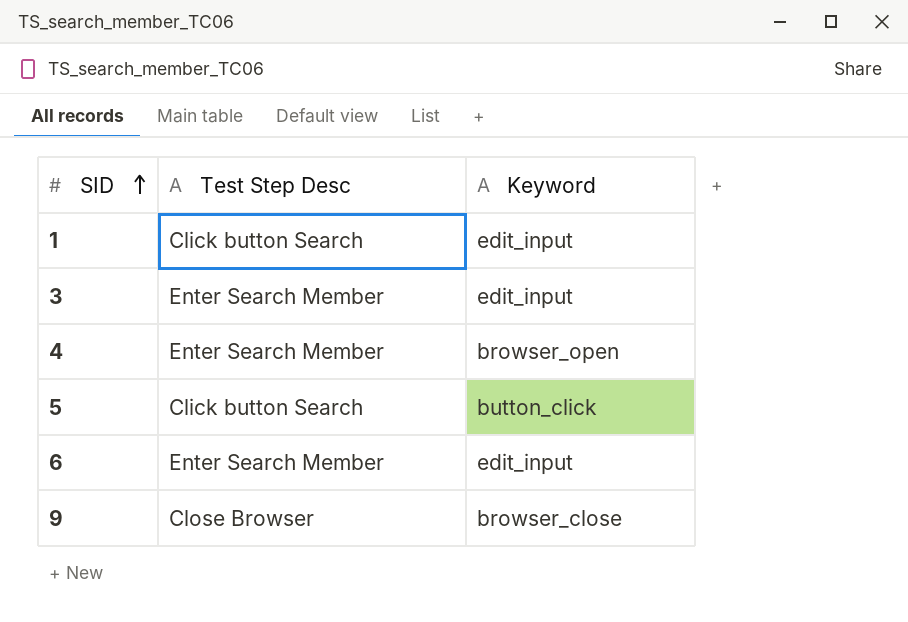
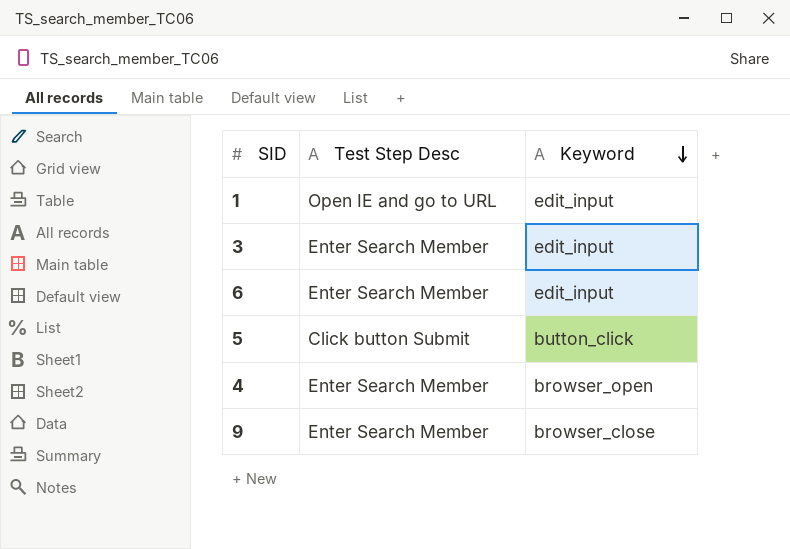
row order: SID ascending -> Keyword descending
1 | Test Step Desc: Click button Search -> Open IE and go to URL
5 | Test Step Desc: Click button Search -> Click button Submit
9 | Test Step Desc: Close Browser -> Enter Search Member

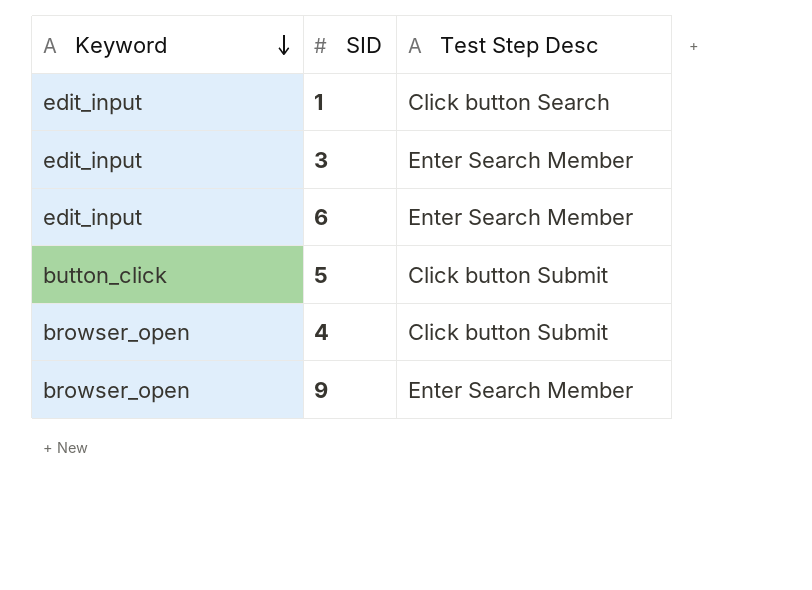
column Keyword | position: 3 -> 1
1 | Test Step Desc: Open IE and go to URL -> Click button Search
4 | Test Step Desc: Enter Search Member -> Click button Submit
9 | Keyword: browser_close -> browser_open

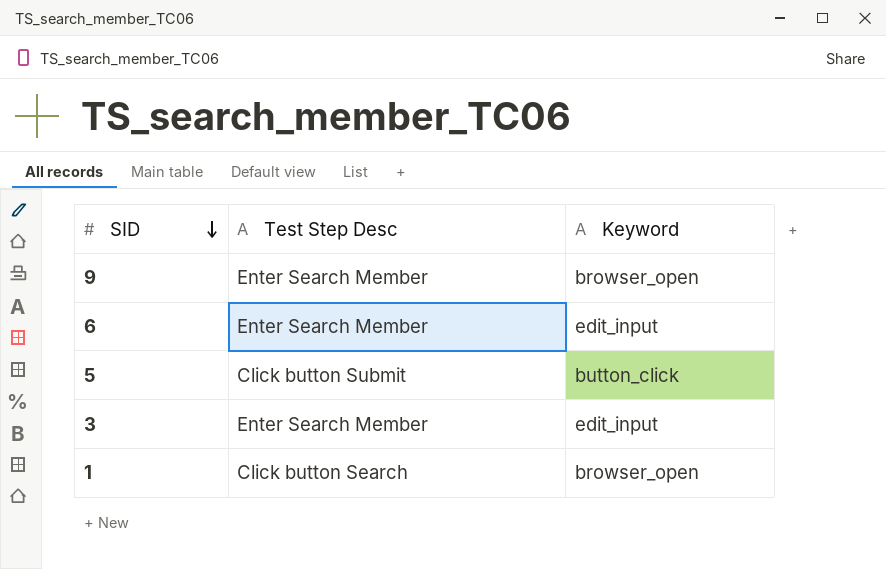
row order: Keyword descending -> SID descending
column Keyword | position: 1 -> 3
row 4: browser_open | Click button Submit -> none
1 | Keyword: edit_input -> browser_open

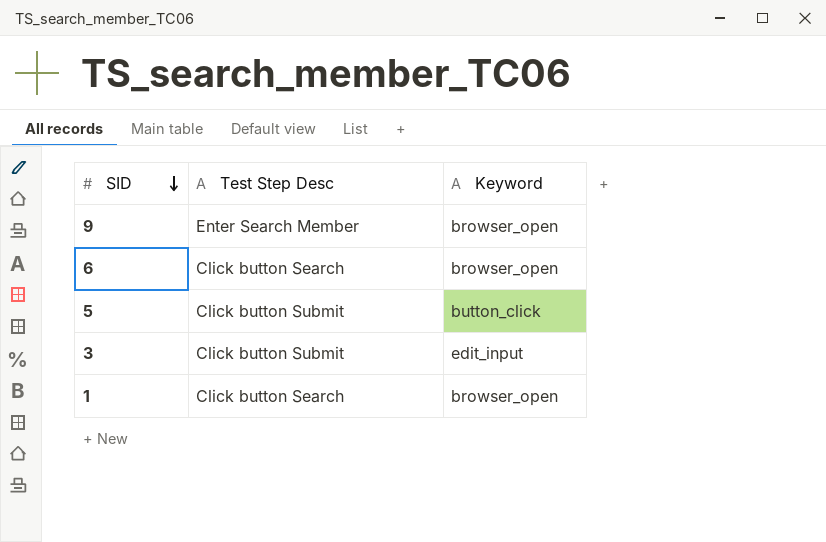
6 | Test Step Desc: Enter Search Member -> Click button Search
6 | Keyword: edit_input -> browser_open
3 | Test Step Desc: Enter Search Member -> Click button Submit

